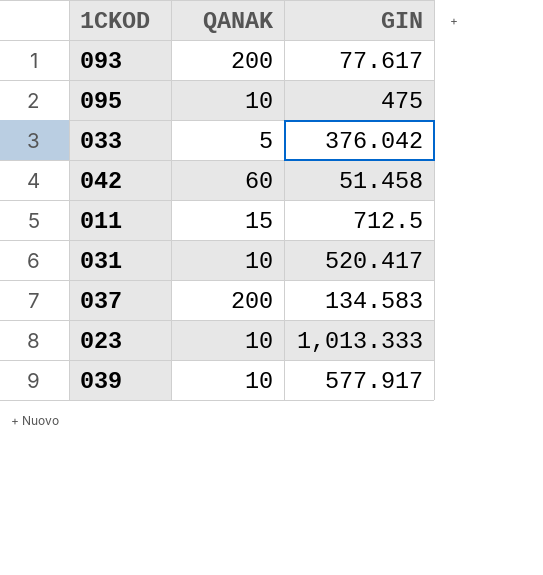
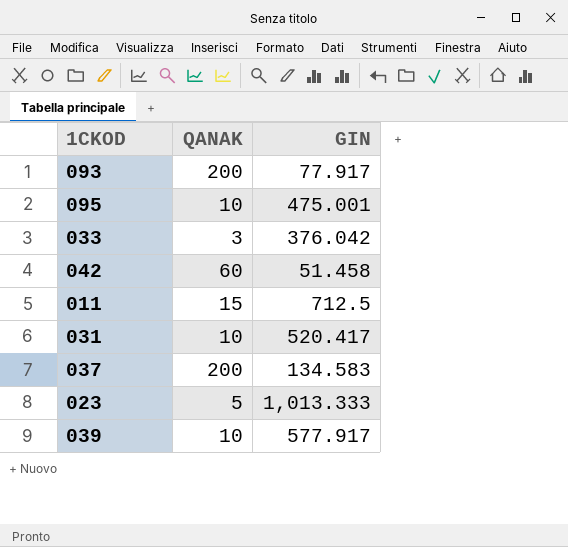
093 | GIN: 77.617 -> 77.917
095 | GIN: 475 -> 475.001
033 | QANAK: 5 -> 3
023 | QANAK: 10 -> 5

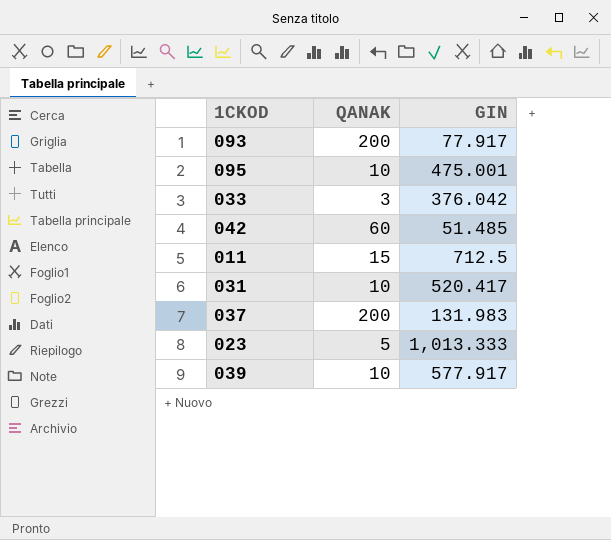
042 | GIN: 51.458 -> 51.485
037 | GIN: 134.583 -> 131.983

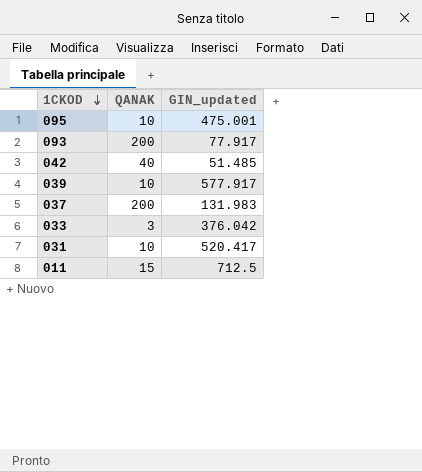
row order: none -> 1CKOD descending
column name: GIN -> GIN_updated
row 023: 5 | 1,013.333 -> none
042 | QANAK: 60 -> 40

